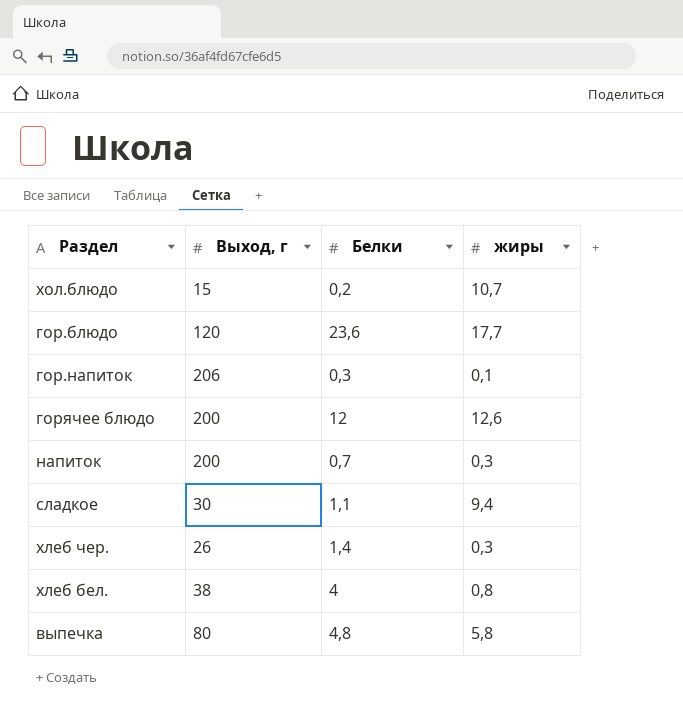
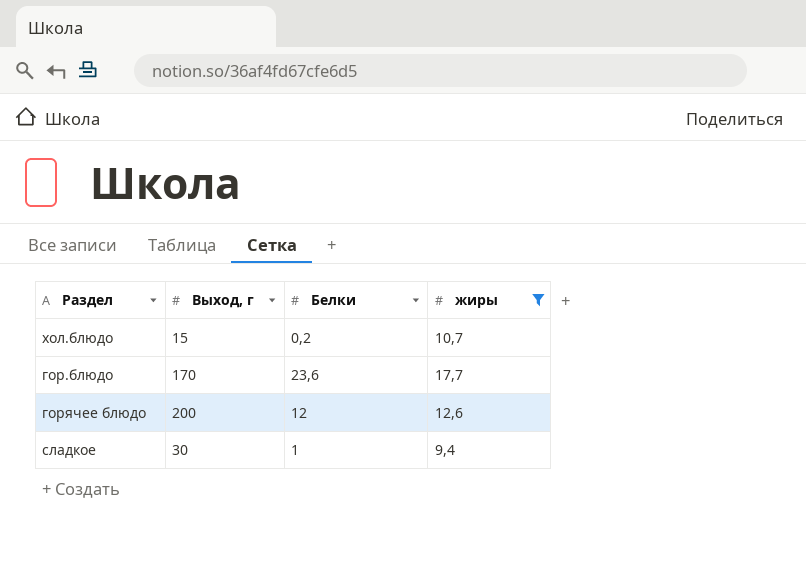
filter: none -> жиры >= 9,4
гор.блюдо | Выход, г: 120 -> 170
сладкое | Белки: 1,1 -> 1

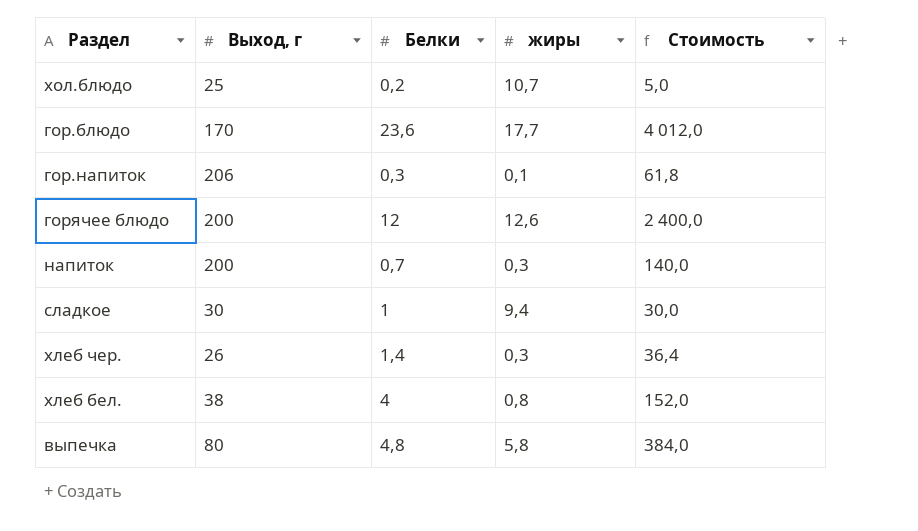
filter: жиры >= 9,4 -> none
column Стоимость | formula: none -> [Выход, г] * [Белки]
хол.блюдо | Выход, г: 15 -> 25

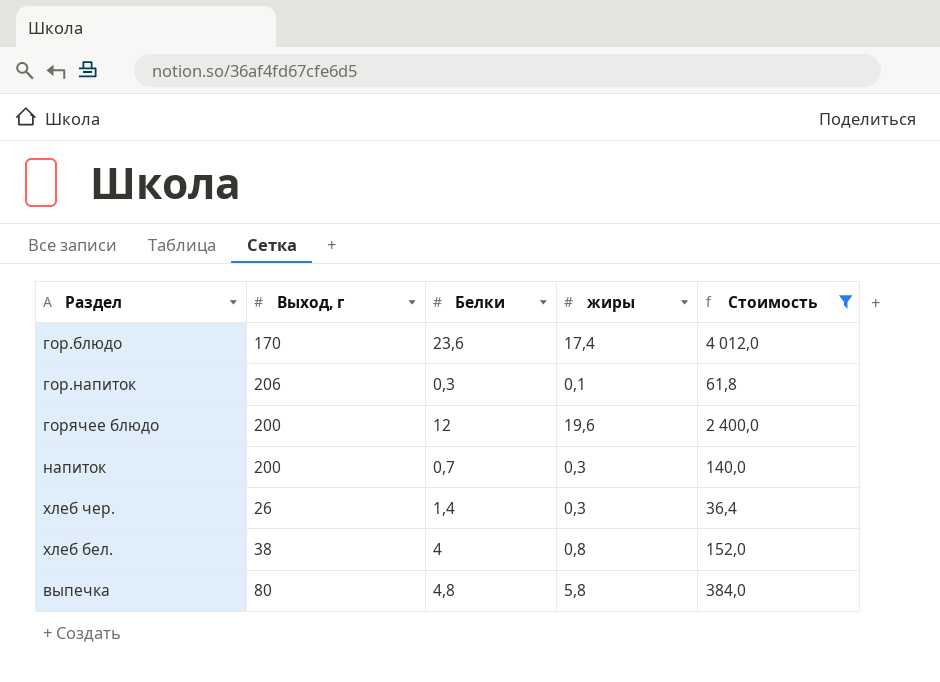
filter: none -> Стоимость >= 36,4
гор.блюдо | жиры: 17,7 -> 17,4
горячее блюдо | жиры: 12,6 -> 19,6

